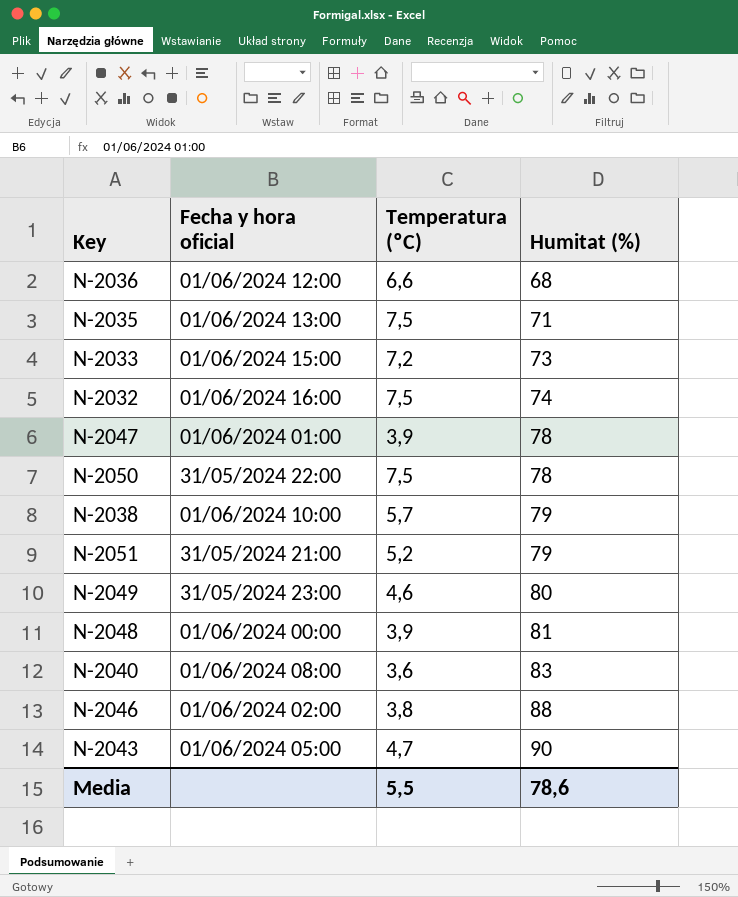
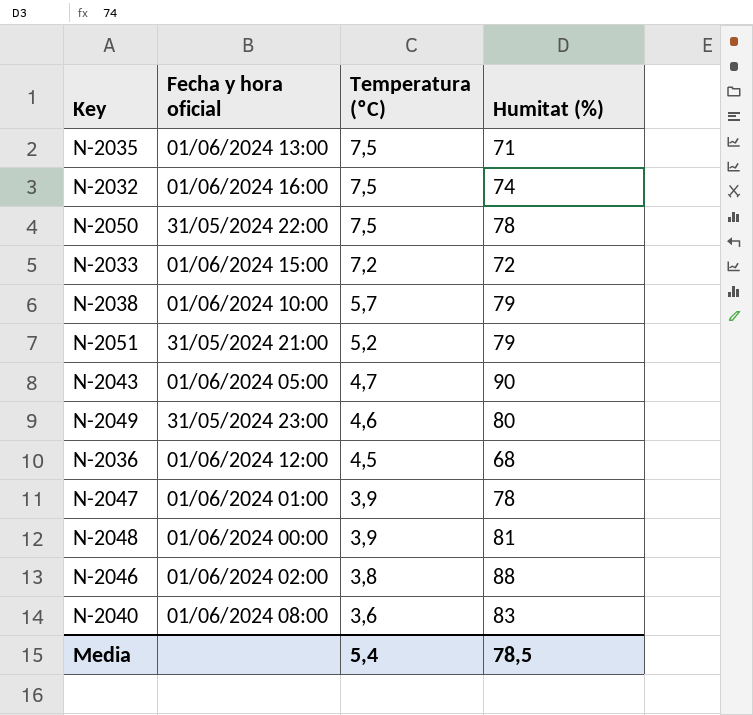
row order: Humitat (%) ascending -> Temperatura (ºC) descending
N-2033 | Humitat (%): 73 -> 72
N-2036 | Temperatura (ºC): 6,6 -> 4,5
Media | Temperatura (ºC): 5,5 -> 5,4
Media | Humitat (%): 78,6 -> 78,5

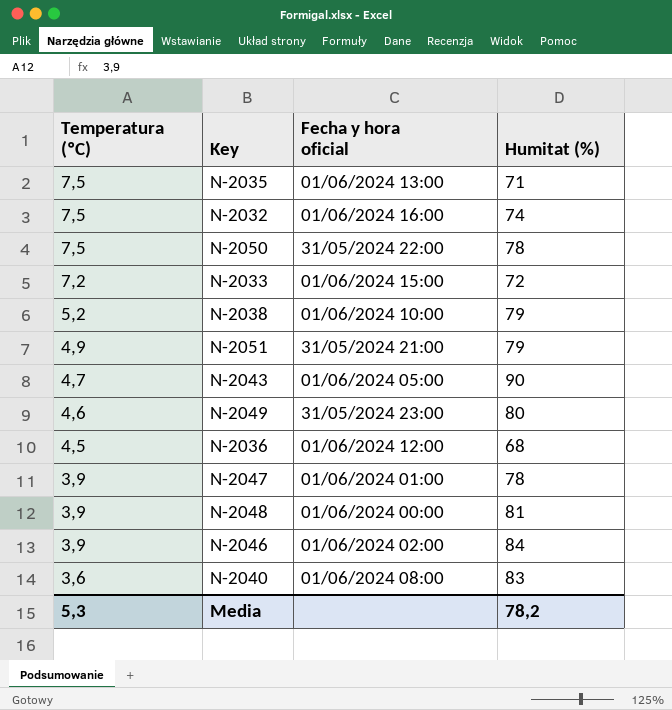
column Temperatura (ºC) | position: 3 -> 1
N-2038 | Temperatura (ºC): 5,7 -> 5,2
N-2051 | Temperatura (ºC): 5,2 -> 4,9
N-2046 | Temperatura (ºC): 3,8 -> 3,9
N-2046 | Humitat (%): 88 -> 84
Media | Temperatura (ºC): 5,4 -> 5,3
Media | Humitat (%): 78,5 -> 78,2

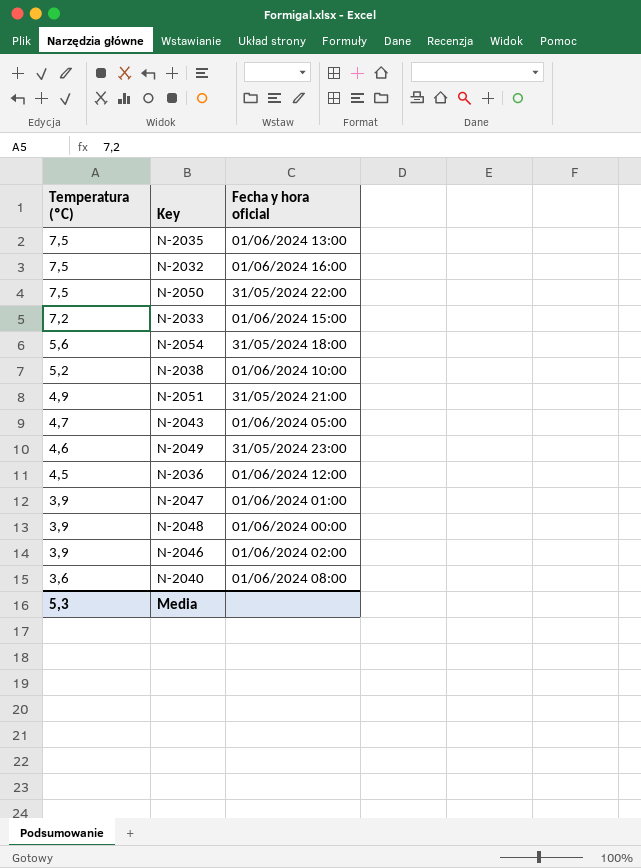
column Humitat (%) | position: 4 -> none
row N-2054: none -> 5,6 | 31/05/2024 18:00

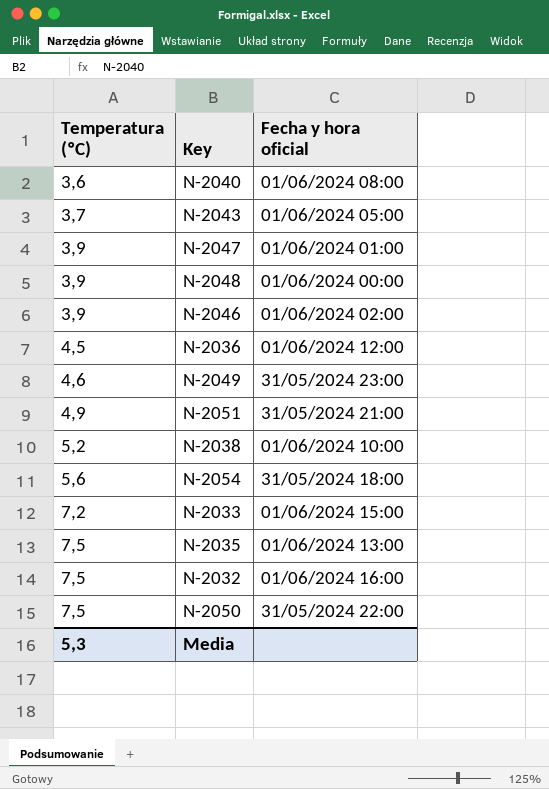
row order: Temperatura (ºC) descending -> Temperatura (ºC) ascending
N-2043 | Temperatura (ºC): 4,7 -> 3,7

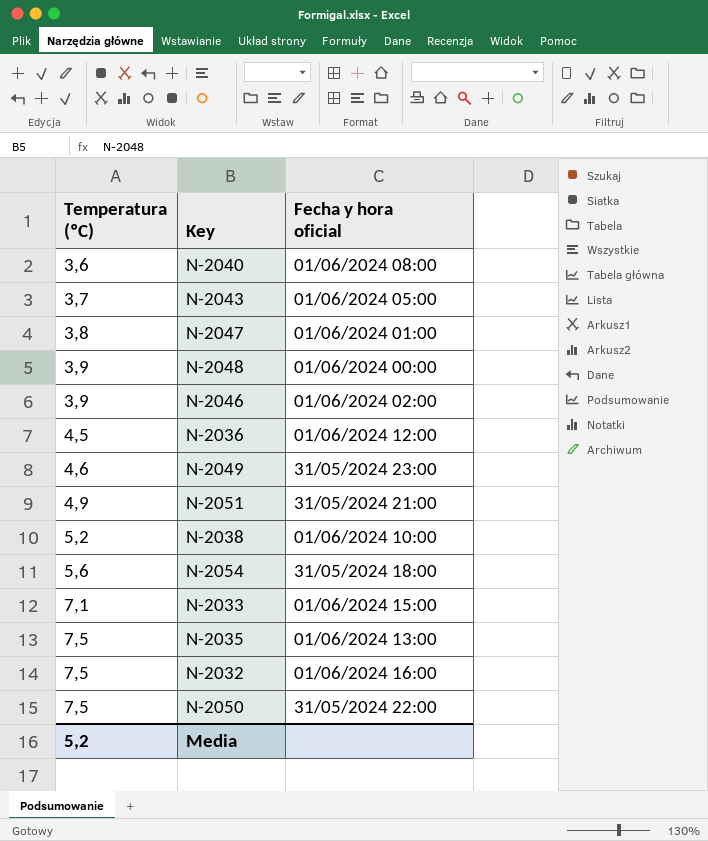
N-2047 | Temperatura (ºC): 3,9 -> 3,8
N-2033 | Temperatura (ºC): 7,2 -> 7,1
Media | Temperatura (ºC): 5,3 -> 5,2

